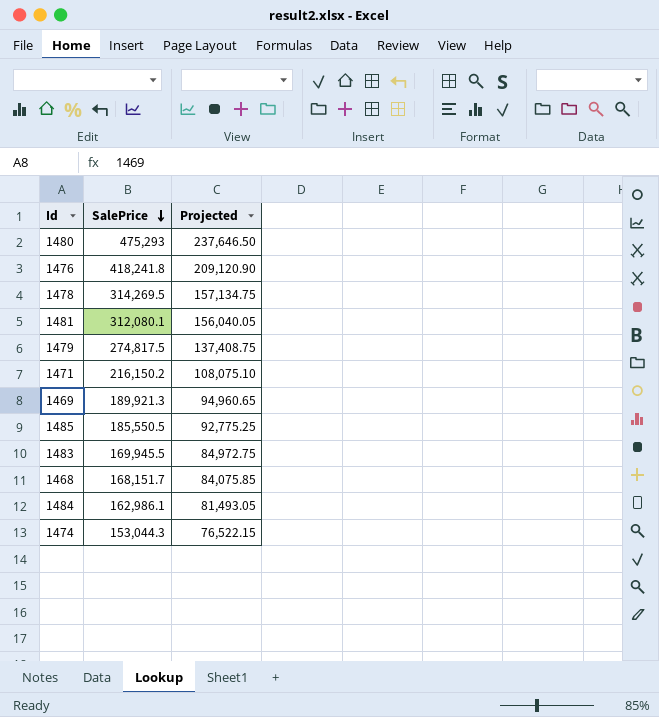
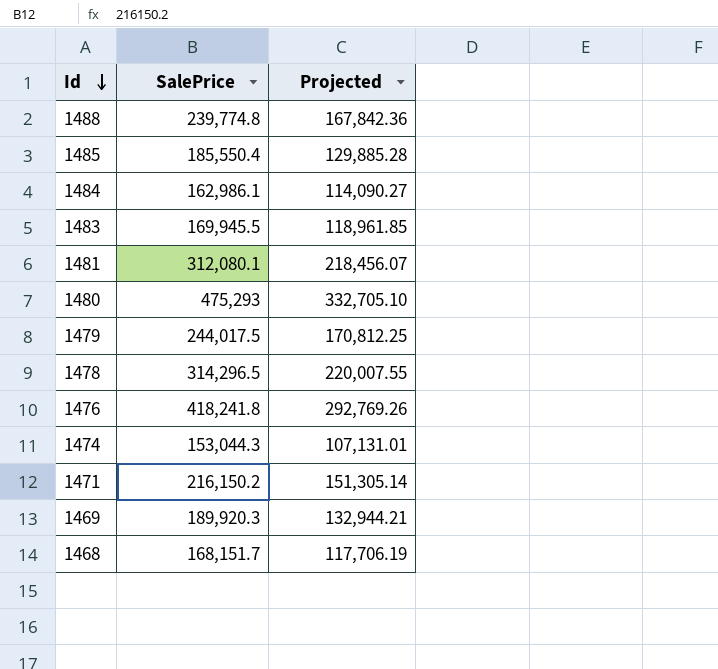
row order: SalePrice descending -> Id descending
column Projected | formula: [SalePrice] * 0.5 -> [SalePrice] * 0.7
row 1488: none -> 239,774.8 | 167,842.36
1485 | SalePrice: 185,550.5 -> 185,550.4
1479 | SalePrice: 274,817.5 -> 244,017.5
1478 | SalePrice: 314,269.5 -> 314,296.5
1469 | SalePrice: 189,921.3 -> 189,920.3

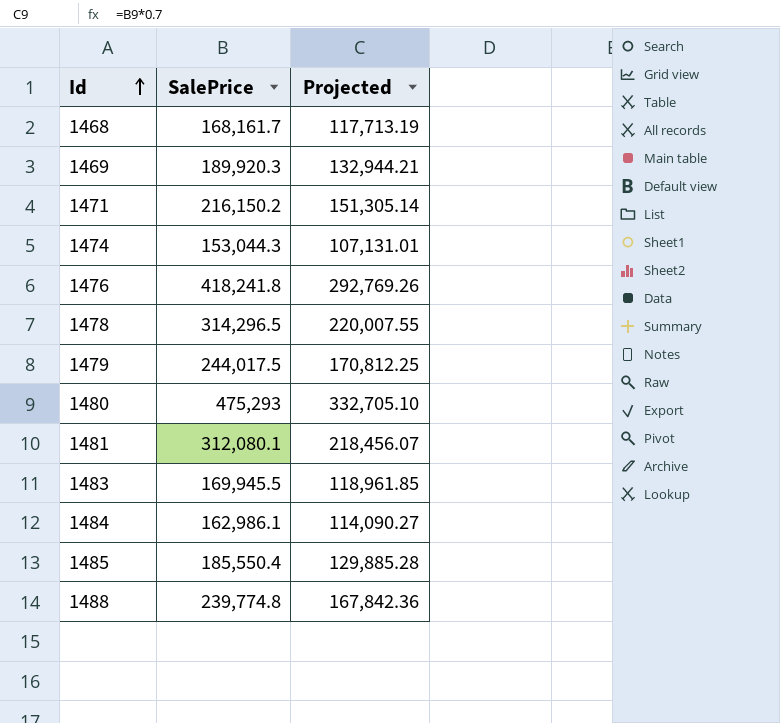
row order: Id descending -> Id ascending
1468 | SalePrice: 168,151.7 -> 168,161.7
1468 | Projected: 117,706.19 -> 117,713.19

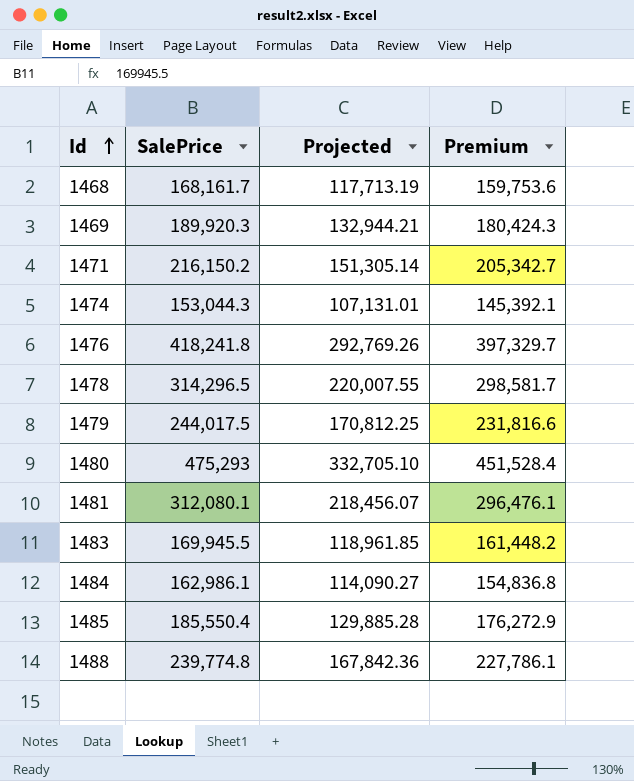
column Premium | formula: none -> [SalePrice] * 0.95

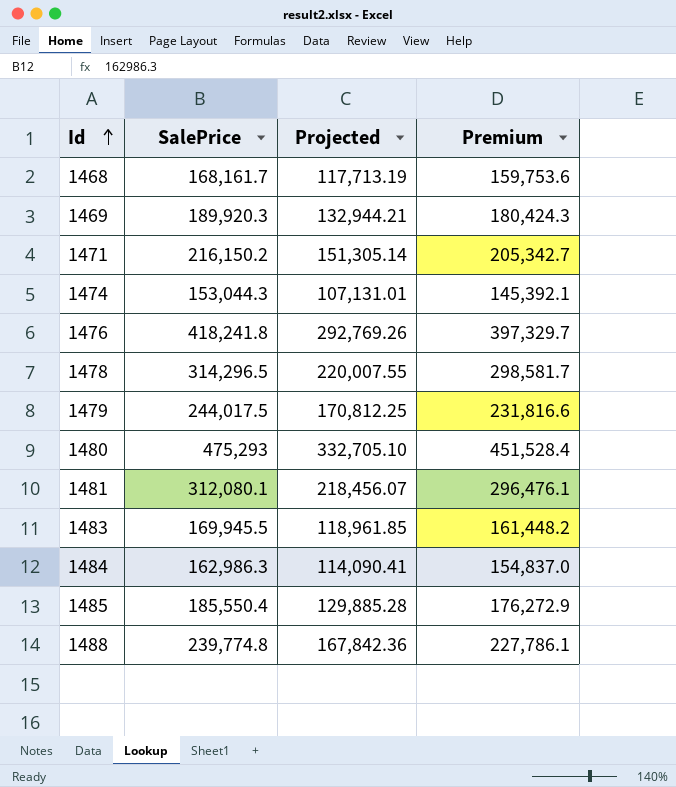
1484 | SalePrice: 162,986.1 -> 162,986.3
1484 | Projected: 114,090.27 -> 114,090.41
1484 | Premium: 154,836.8 -> 154,837.0

